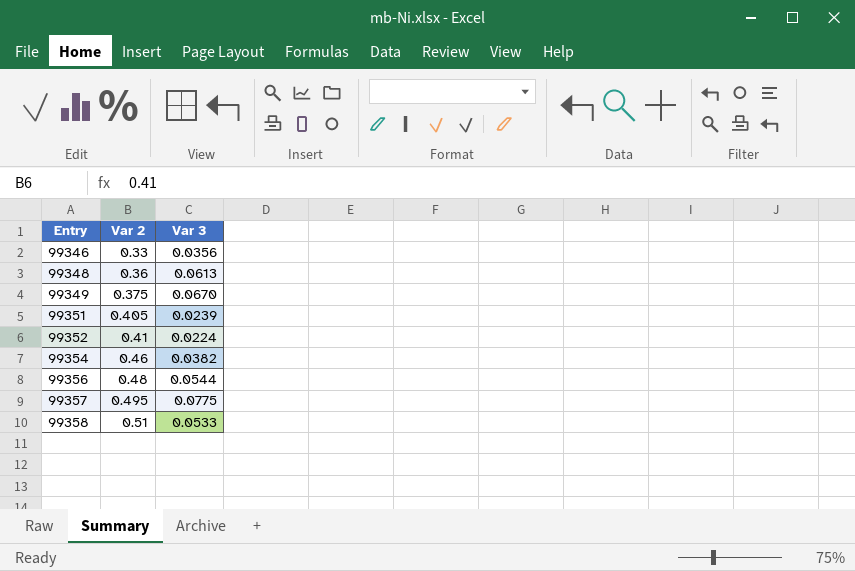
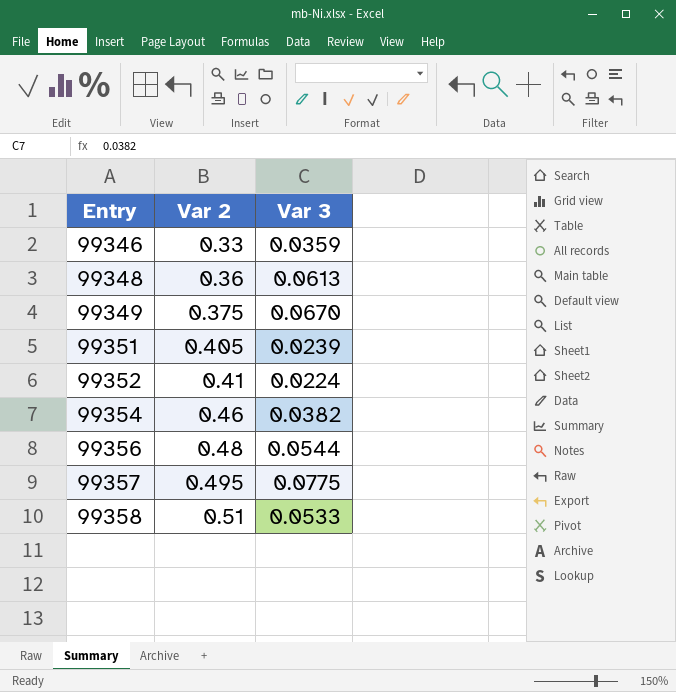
99346 | Var 3: 0.0356 -> 0.0359

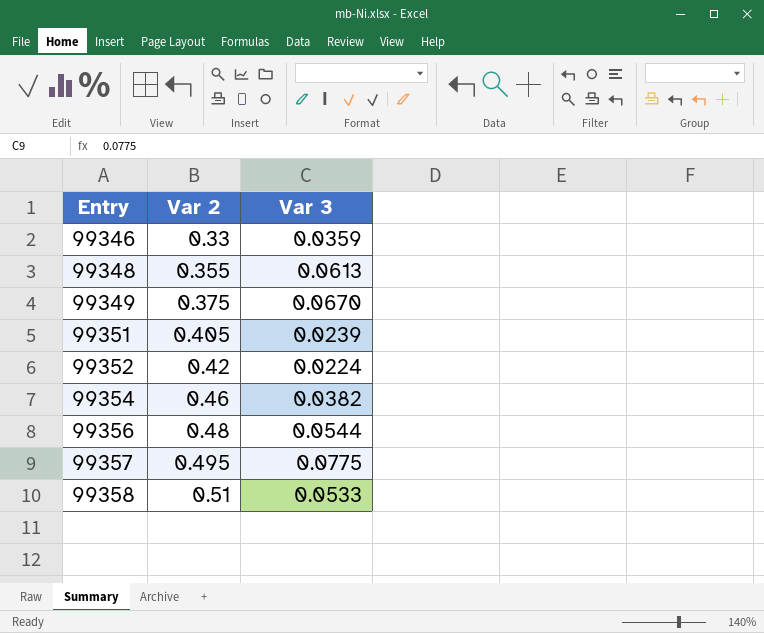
99348 | Var 2: 0.36 -> 0.355
99352 | Var 2: 0.41 -> 0.42

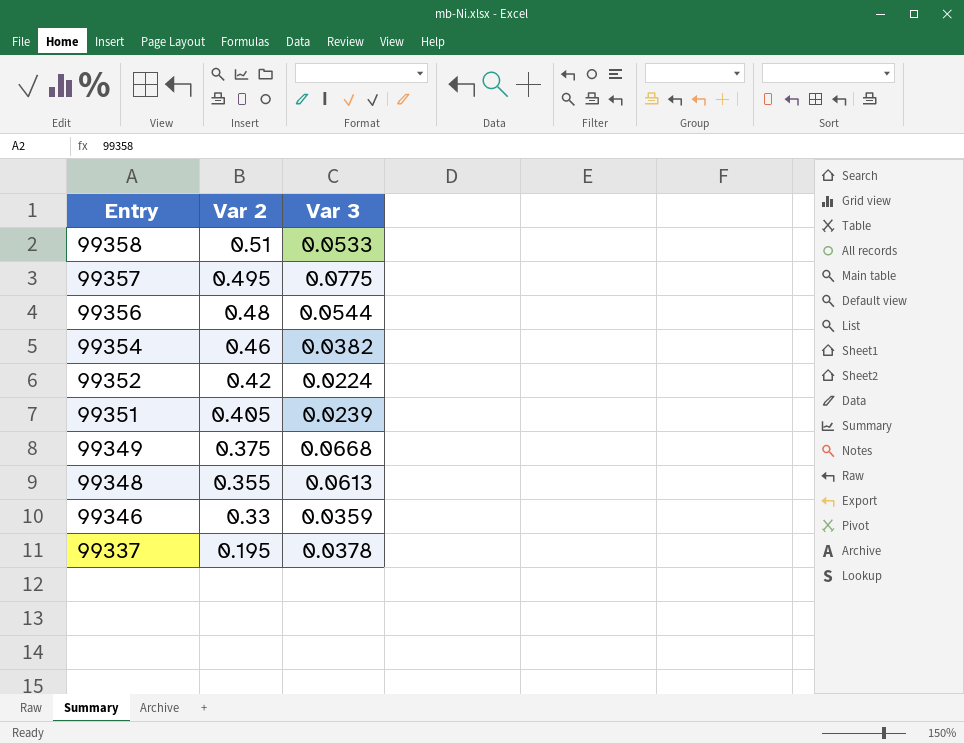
row order: Entry ascending -> Entry descending
99349 | Var 3: 0.0670 -> 0.0668
row 99337: none -> 0.195 | 0.0378

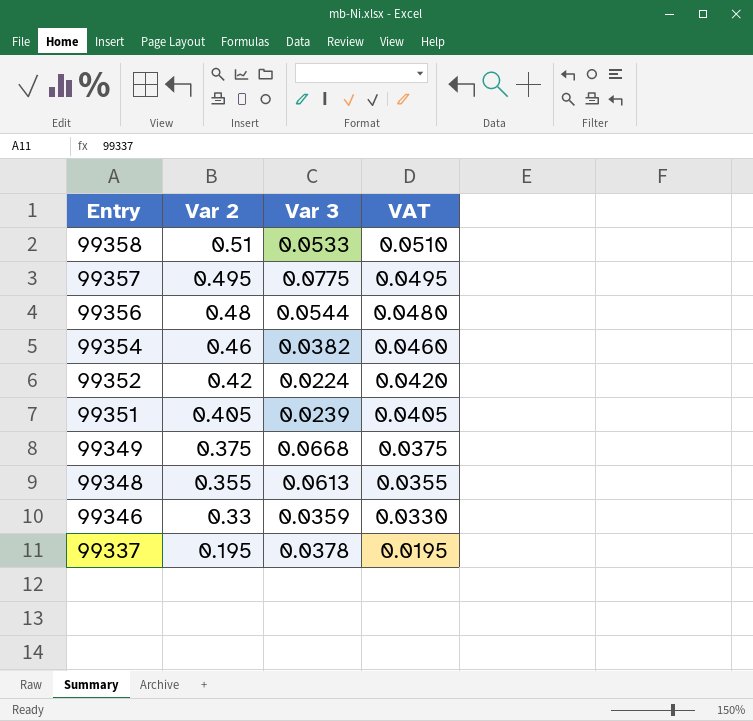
column VAT | formula: none -> [Var 2] * 0.1

